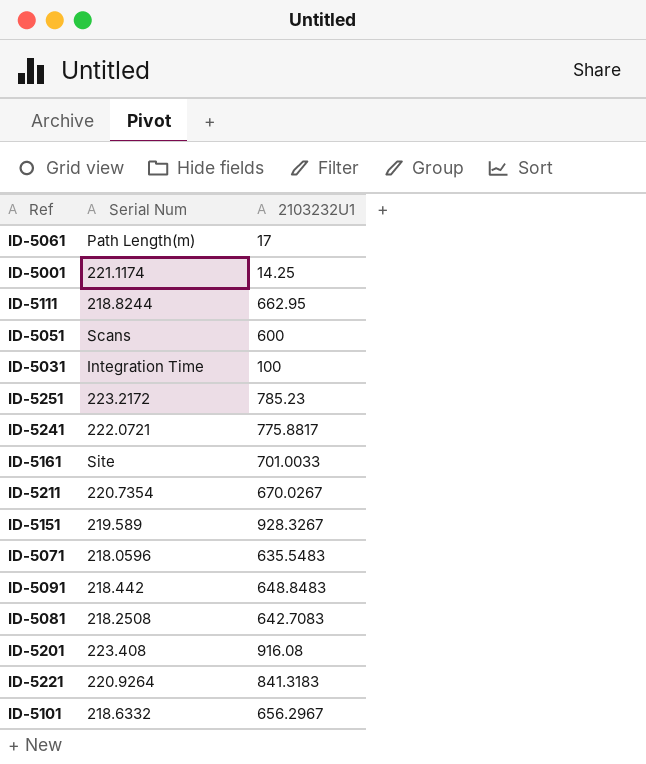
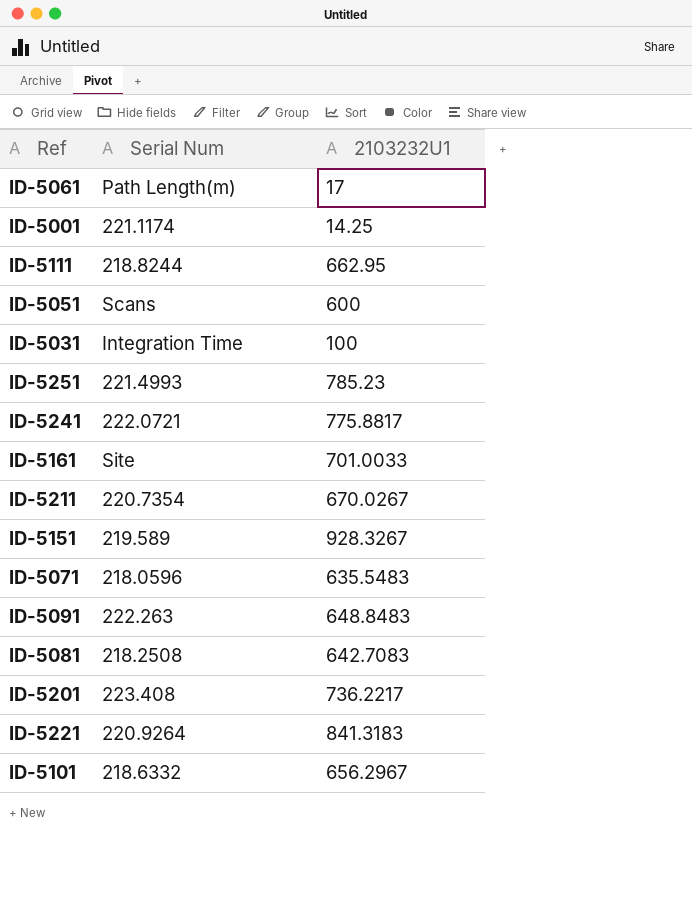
ID-5251 | Serial Num: 223.2172 -> 221.4993
ID-5091 | Serial Num: 218.442 -> 222.263
ID-5201 | 2103232U1: 916.08 -> 736.2217

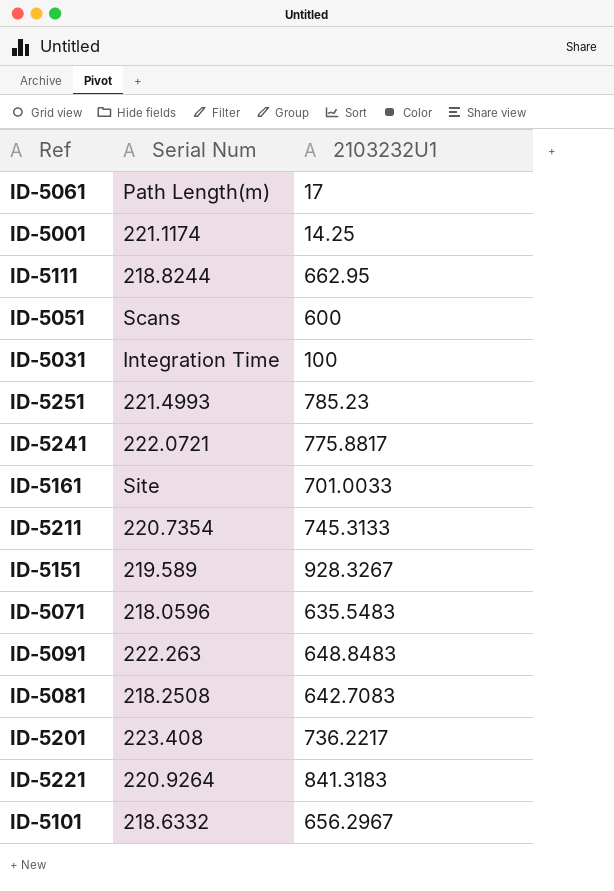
ID-5211 | 2103232U1: 670.0267 -> 745.3133

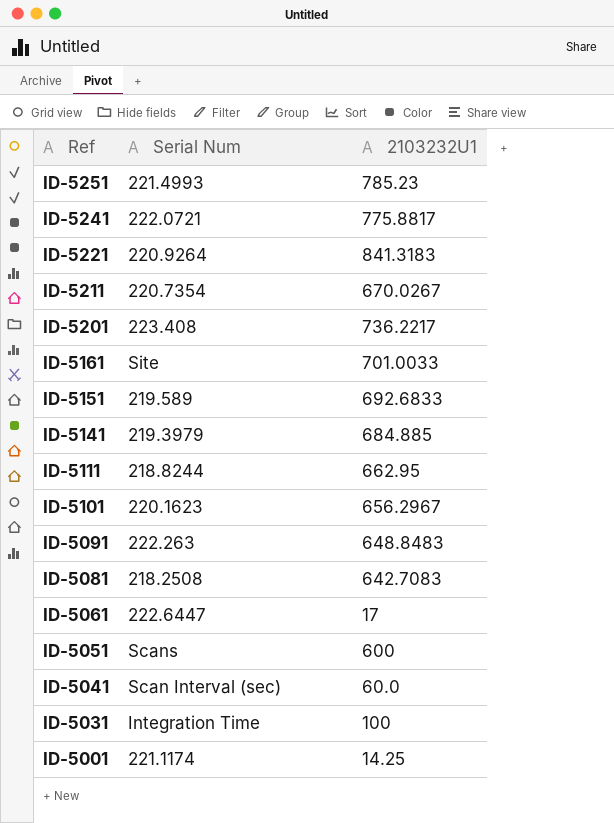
row order: none -> Ref descending
row ID-5071: 218.0596 | 635.5483 -> none
ID-5211 | 2103232U1: 745.3133 -> 670.0267
ID-5151 | 2103232U1: 928.3267 -> 692.6833
row ID-5141: none -> 219.3979 | 684.885
ID-5101 | Serial Num: 218.6332 -> 220.1623
ID-5061 | Serial Num: Path Length(m) -> 222.6447
row ID-5041: none -> Scan Interval (sec) | 60.0

